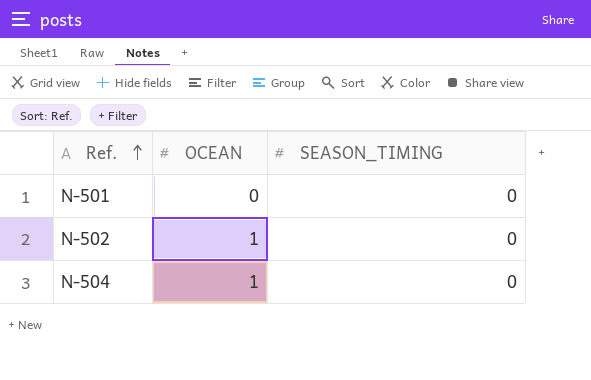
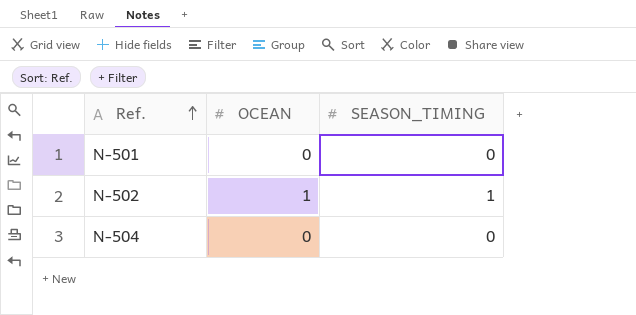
N-502 | SEASON_TIMING: 0 -> 1
N-504 | OCEAN: 1 -> 0

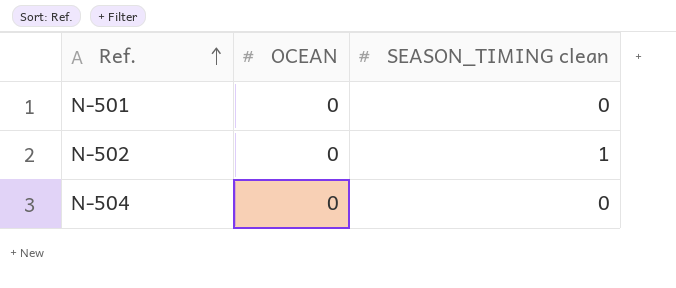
column name: SEASON_TIMING -> SEASON_TIMING clean
N-502 | OCEAN: 1 -> 0

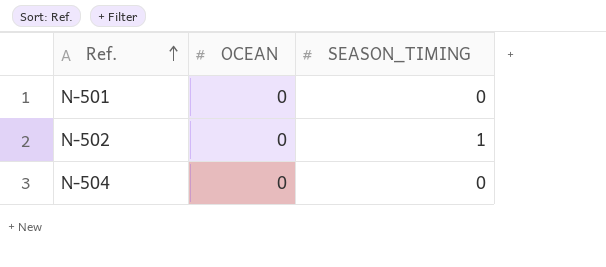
column name: SEASON_TIMING clean -> SEASON_TIMING

